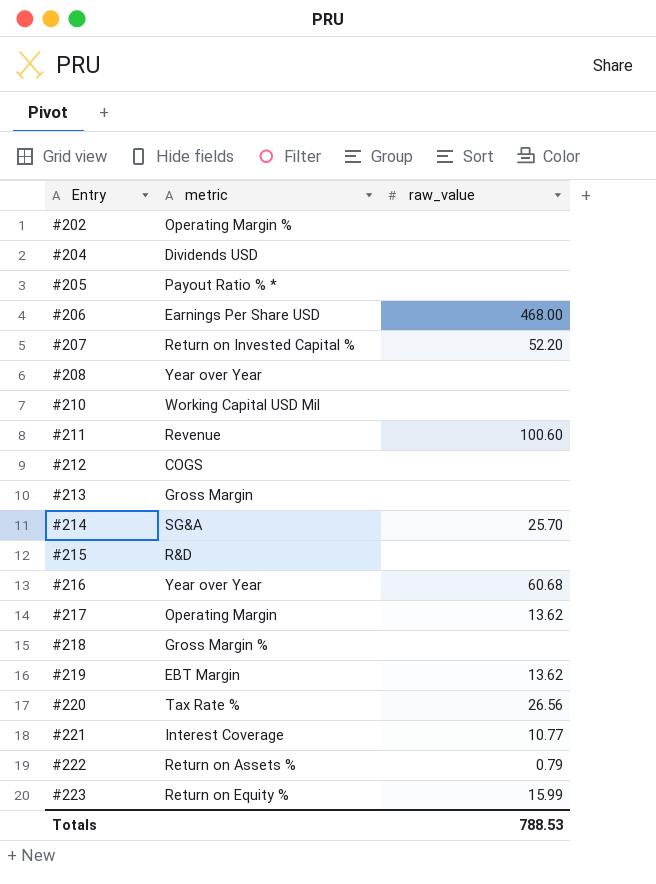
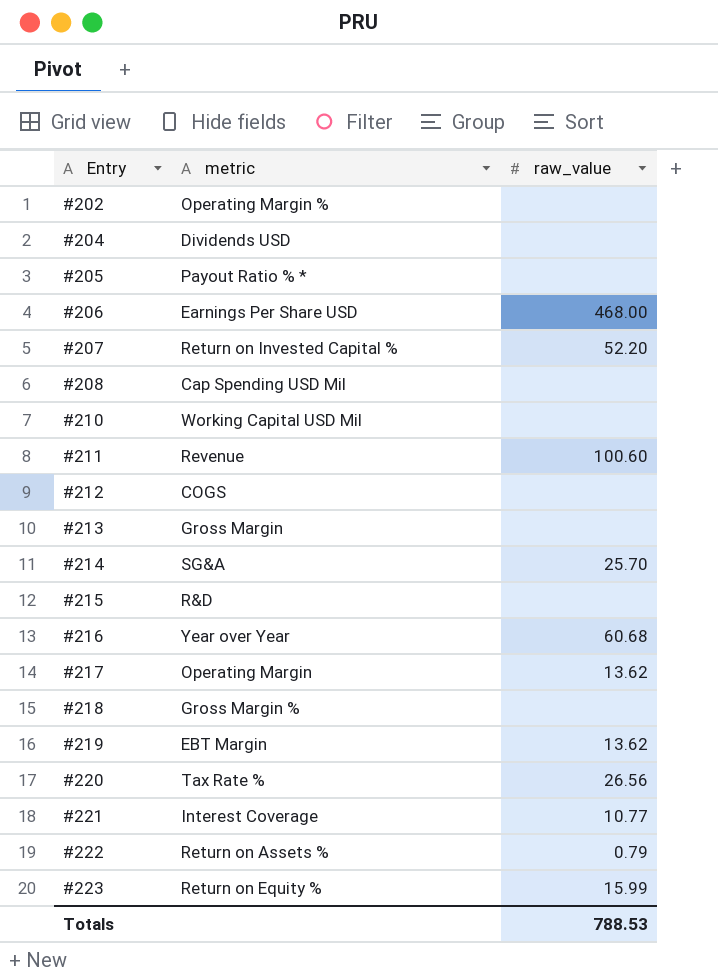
#208 | metric: Year over Year -> Cap Spending USD Mil

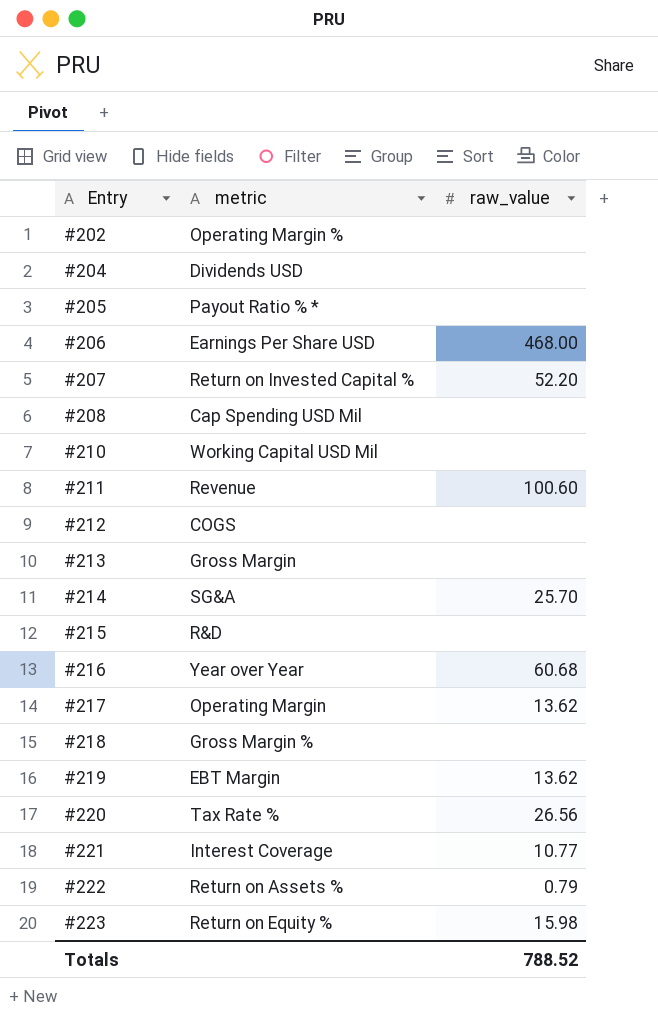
#223 | raw_value: 15.99 -> 15.98
Totals | raw_value: 788.53 -> 788.52

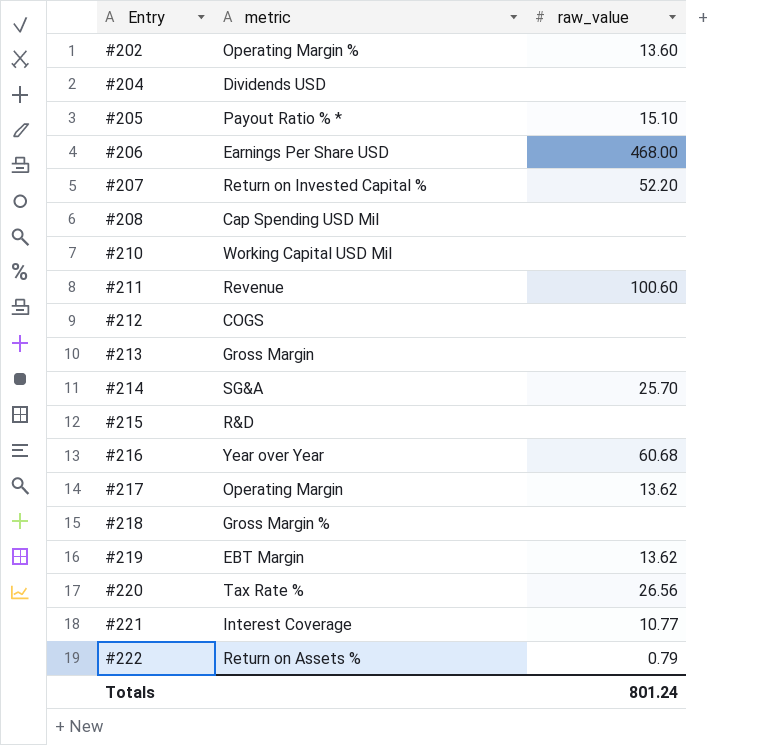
row #223: Return on Equity % | 15.98 -> none
#202 | raw_value: none -> 13.60
#205 | raw_value: none -> 15.10
Totals | raw_value: 788.52 -> 801.24

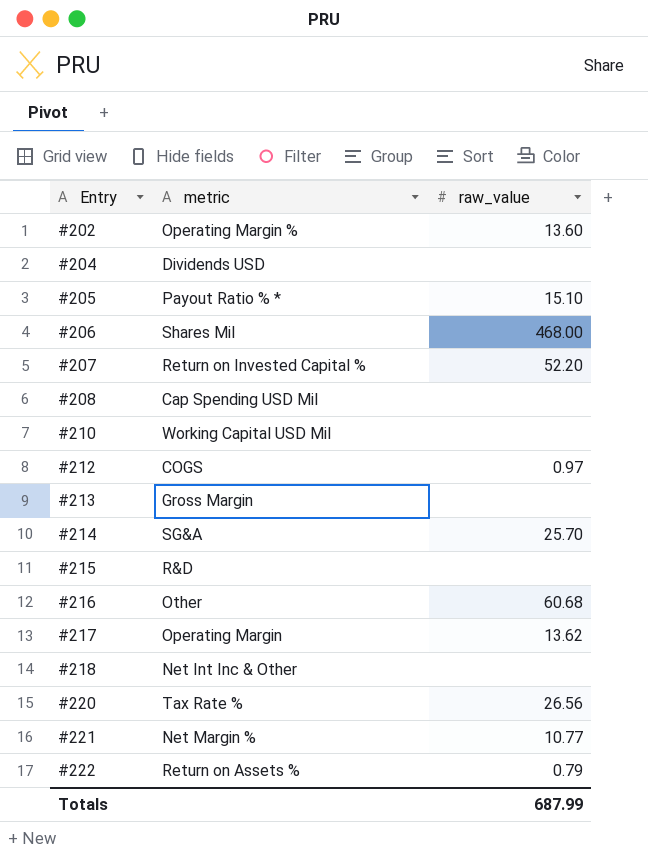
row #211: Revenue | 100.60 -> none
row #219: EBT Margin | 13.62 -> none
#206 | metric: Earnings Per Share USD -> Shares Mil
#212 | raw_value: none -> 0.97
#216 | metric: Year over Year -> Other
#218 | metric: Gross Margin % -> Net Int Inc & Other
#221 | metric: Interest Coverage -> Net Margin %
Totals | raw_value: 801.24 -> 687.99

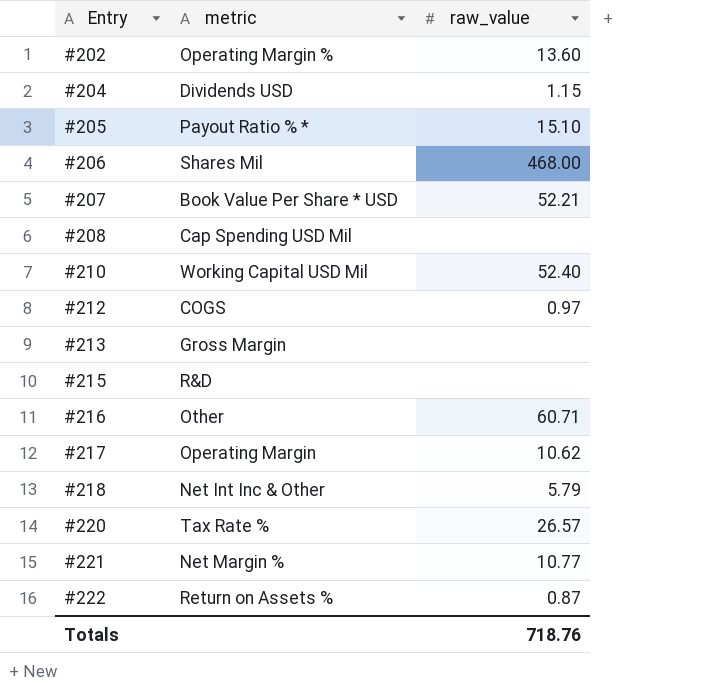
row #214: SG&A | 25.70 -> none
#204 | raw_value: none -> 1.15
#207 | metric: Return on Invested Capital % -> Book Value Per Share * USD
#207 | raw_value: 52.20 -> 52.21
#210 | raw_value: none -> 52.40
#216 | raw_value: 60.68 -> 60.71
#217 | raw_value: 13.62 -> 10.62
#218 | raw_value: none -> 5.79
#220 | raw_value: 26.56 -> 26.57
#222 | raw_value: 0.79 -> 0.87
Totals | raw_value: 687.99 -> 718.76

